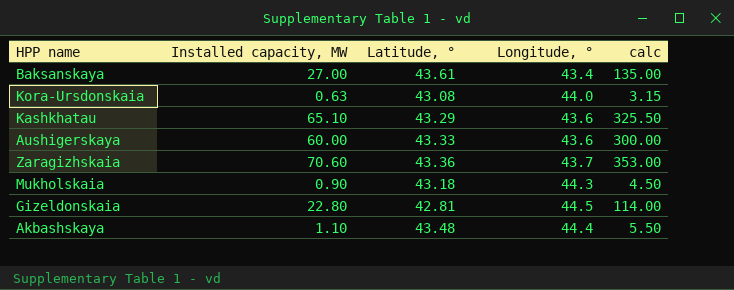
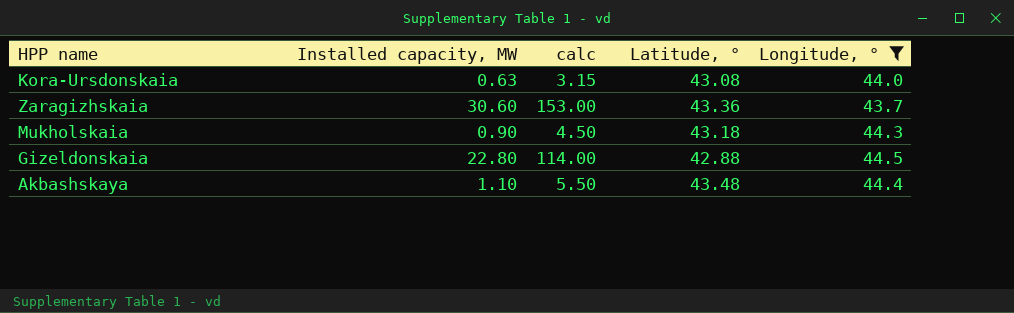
filter: none -> Longitude, ° >= 43.7
column calc | position: 5 -> 3
Zaragizhskaia | Installed capacity, MW: 70.60 -> 30.60
Zaragizhskaia | calc: 353.00 -> 153.00
Gizeldonskaia | Latitude, °: 42.81 -> 42.88

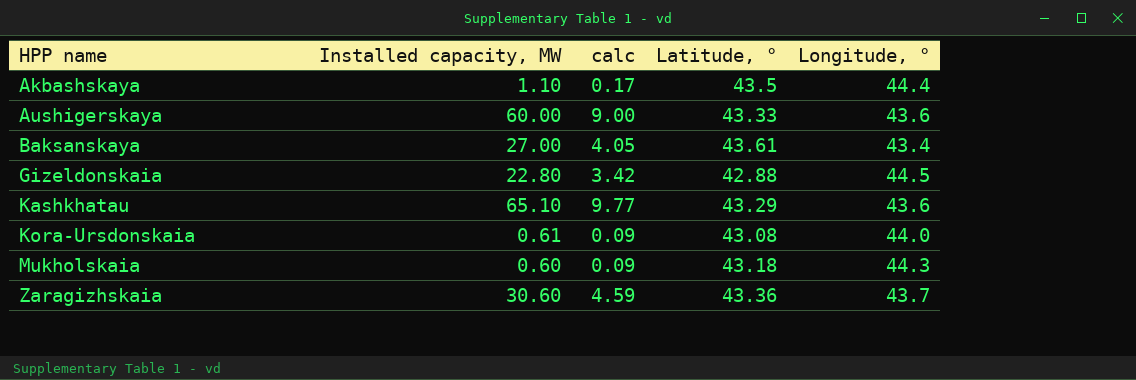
filter: Longitude, ° >= 43.7 -> none
row order: none -> HPP name ascending
column calc | formula: [Installed capacity, MW] * 5 -> [Installed capacity, MW] * 0.15
Akbashskaya | Latitude, °: 43.48 -> 43.5
Kora-Ursdonskaia | Installed capacity, MW: 0.63 -> 0.61
Mukholskaia | Installed capacity, MW: 0.90 -> 0.60

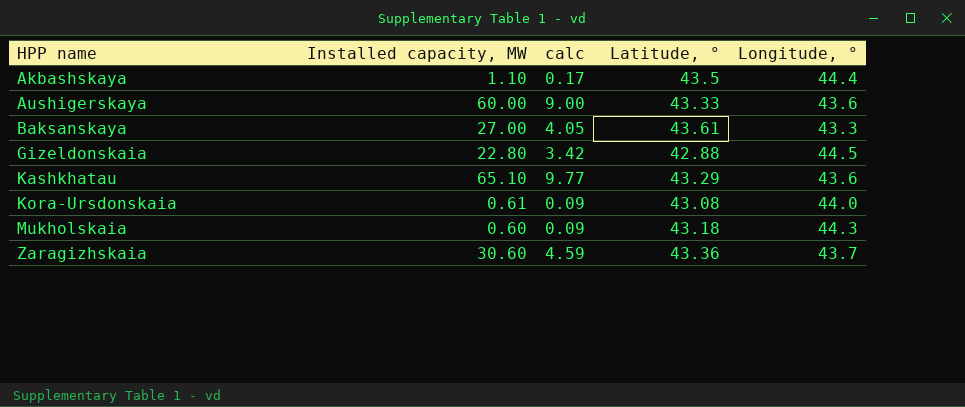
Baksanskaya | Longitude, °: 43.4 -> 43.3

